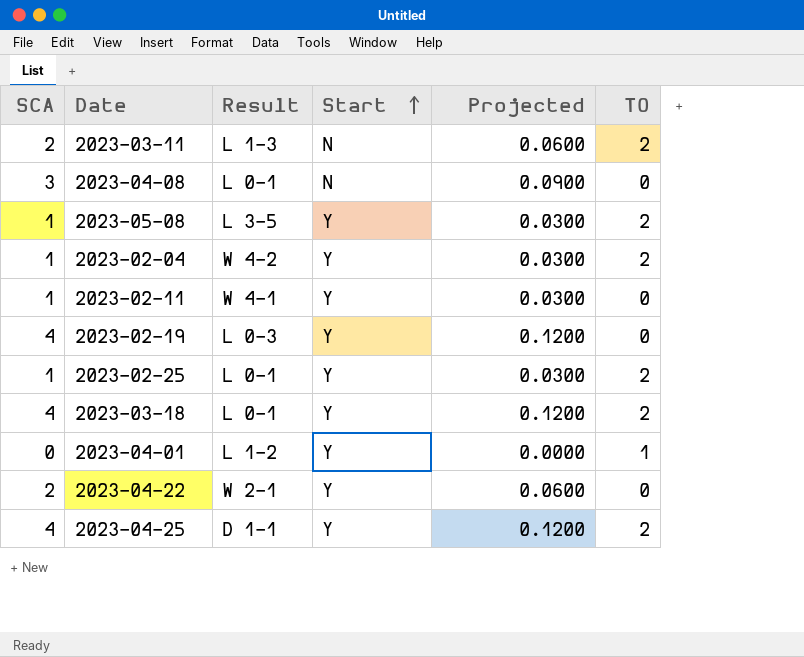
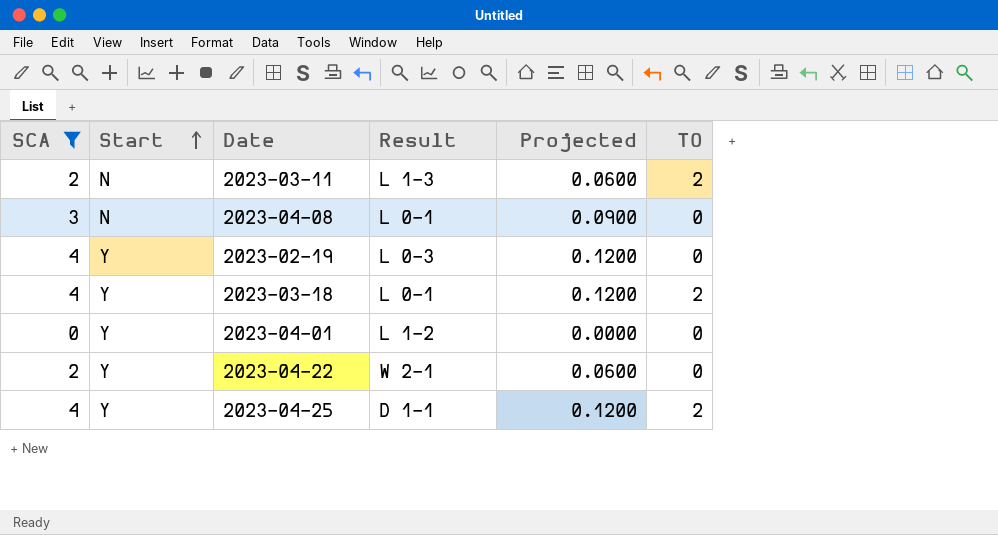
filter: none -> SCA != 1
column Start | position: 4 -> 2
2023-04-01 | TO: 1 -> 0

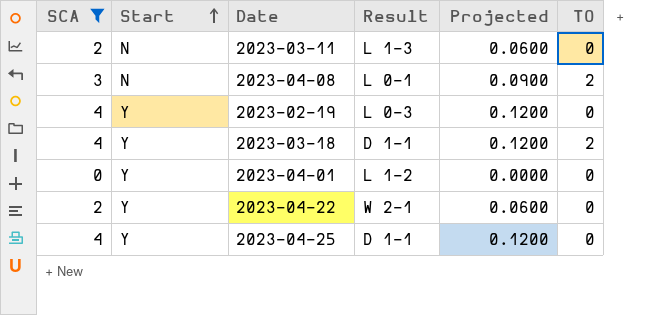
2023-03-11 | TO: 2 -> 0
2023-04-08 | TO: 0 -> 2
2023-03-18 | Result: L 0–1 -> D 1–1
2023-04-25 | TO: 2 -> 0

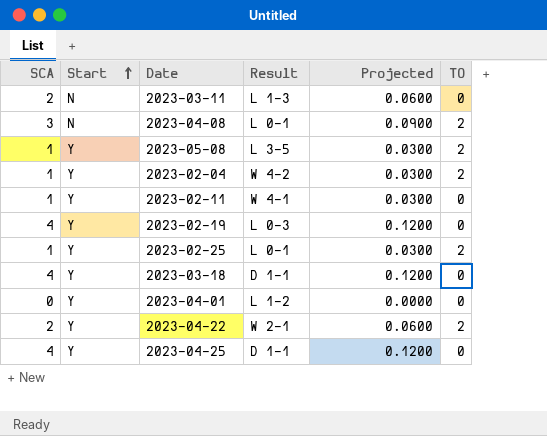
filter: SCA != 1 -> none
2023-03-18 | TO: 2 -> 0
2023-04-22 | TO: 0 -> 2

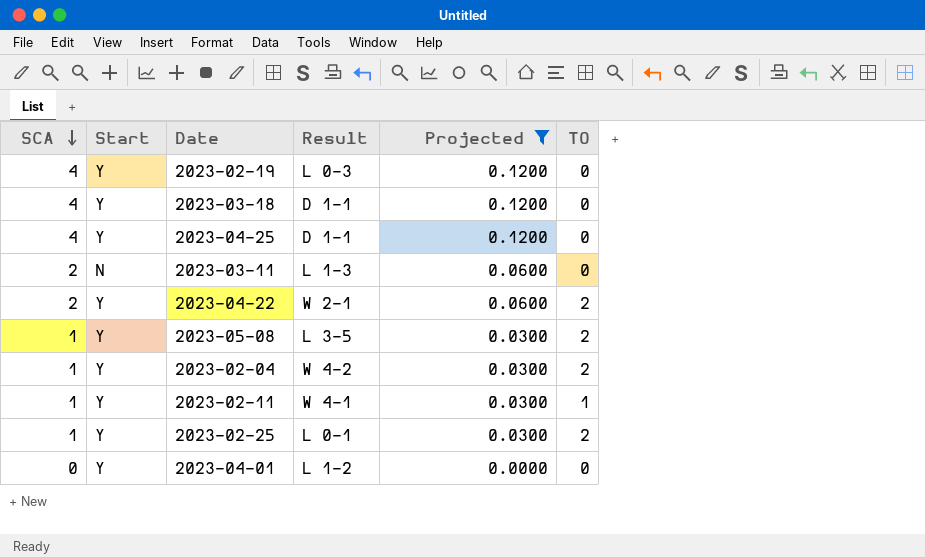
filter: none -> Projected != 0.0900
row order: Start ascending -> SCA descending
2023-02-11 | TO: 0 -> 1

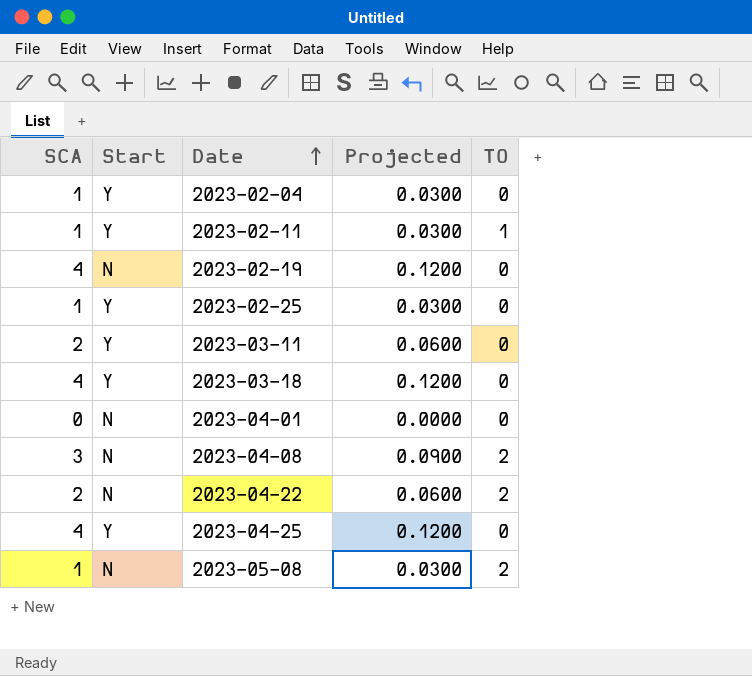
filter: Projected != 0.0900 -> none
row order: SCA descending -> Date ascending
column Result | position: 4 -> none
2023-02-04 | TO: 2 -> 0
2023-02-19 | Start: Y -> N
2023-02-25 | TO: 2 -> 0
2023-03-11 | Start: N -> Y
2023-04-01 | Start: Y -> N
2023-04-22 | Start: Y -> N
2023-05-08 | Start: Y -> N

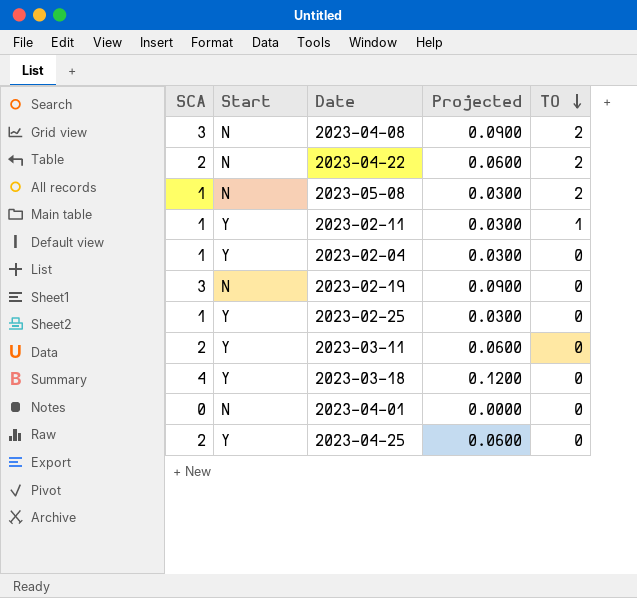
row order: Date ascending -> TO descending
2023-02-19 | SCA: 4 -> 3
2023-02-19 | Projected: 0.1200 -> 0.0900
2023-04-25 | SCA: 4 -> 2
2023-04-25 | Projected: 0.1200 -> 0.0600

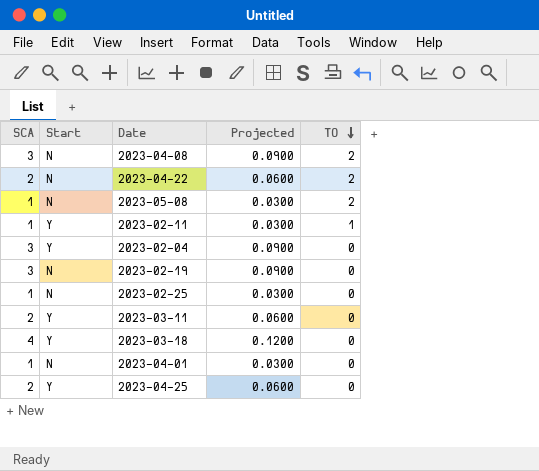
2023-02-04 | SCA: 1 -> 3
2023-02-04 | Projected: 0.0300 -> 0.0900
2023-02-25 | Start: Y -> N
2023-04-01 | SCA: 0 -> 1
2023-04-01 | Projected: 0.0000 -> 0.0300

